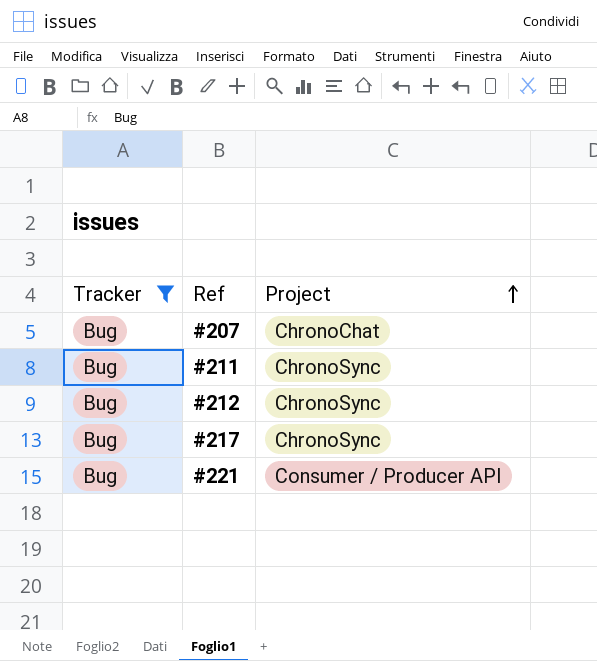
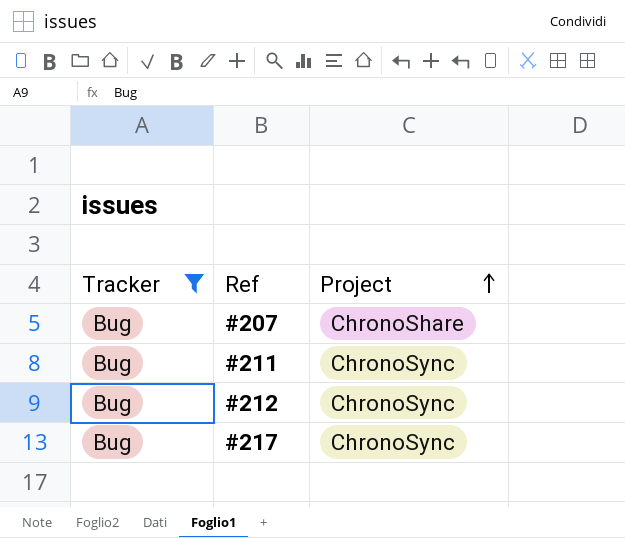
row #221: Bug | Consumer / Producer API -> none
#207 | Project: ChronoChat -> ChronoShare

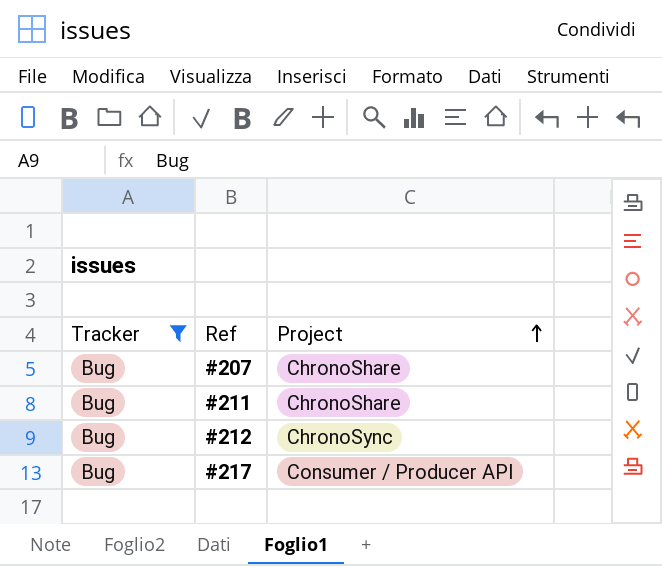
#211 | Project: ChronoSync -> ChronoShare
#217 | Project: ChronoSync -> Consumer / Producer API

